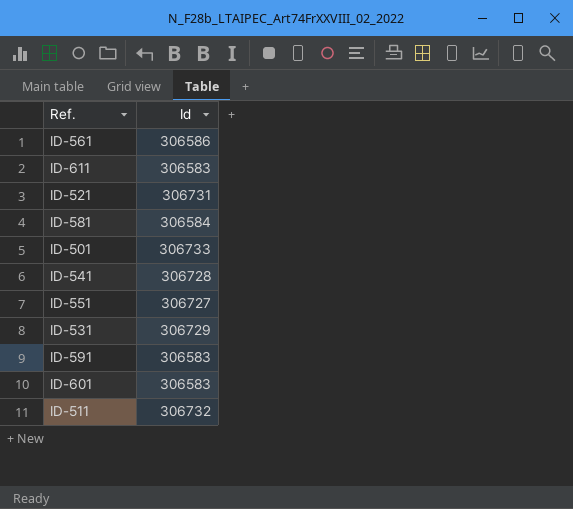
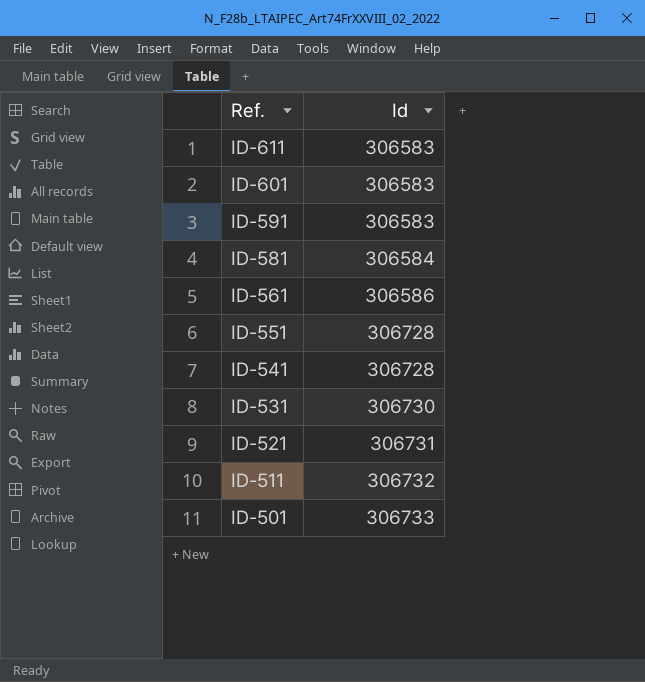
row order: none -> Ref. descending
ID-551 | Id: 306727 -> 306728
ID-531 | Id: 306729 -> 306730

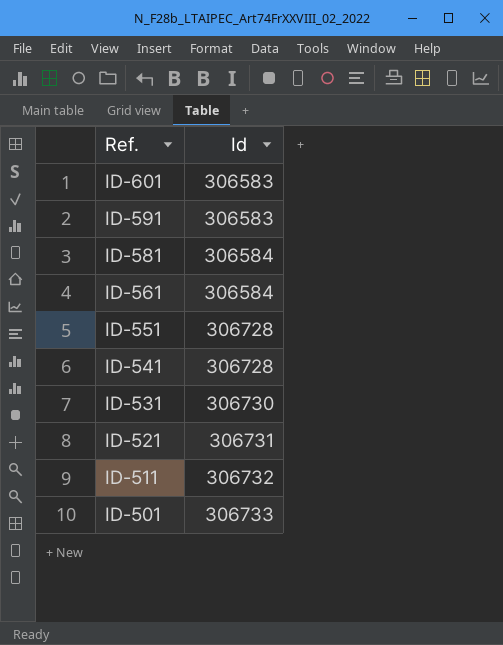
row ID-611: 306583 -> none
ID-561 | Id: 306586 -> 306584

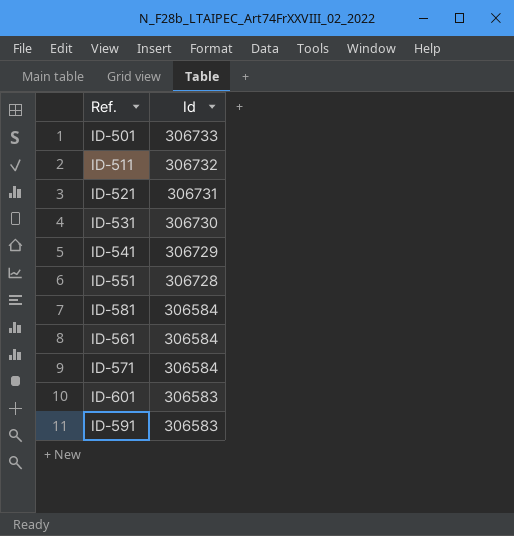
row order: Ref. descending -> Id descending
ID-541 | Id: 306728 -> 306729
row ID-571: none -> 306584

